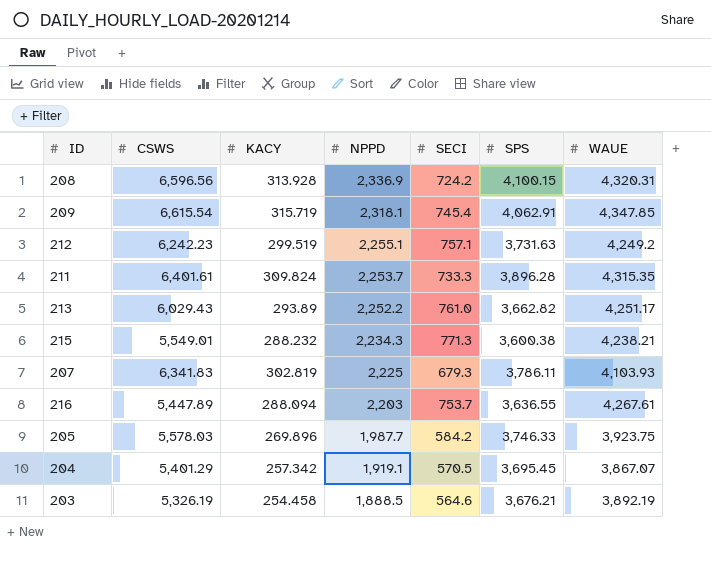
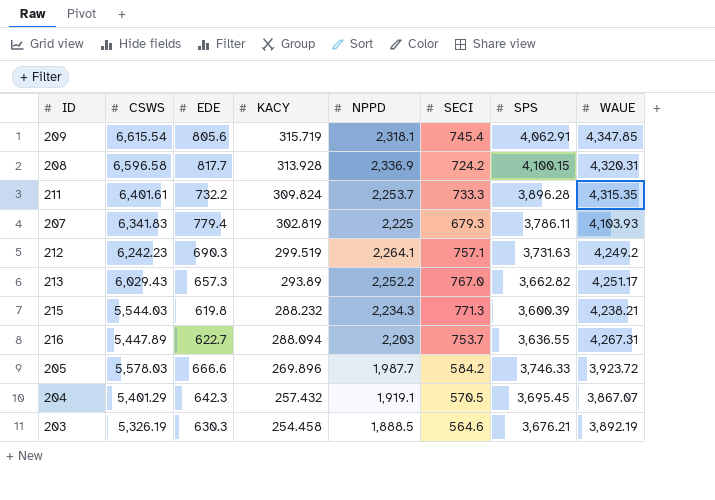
row order: NPPD descending -> KACY descending
column EDE | position: none -> 3
208 | CSWS: 6,596.56 -> 6,596.58
212 | NPPD: 2,255.1 -> 2,264.1
213 | SECI: 761.0 -> 767.0
215 | CSWS: 5,549.01 -> 5,544.03
215 | SPS: 3,600.38 -> 3,600.39
216 | WAUE: 4,267.61 -> 4,267.31
205 | WAUE: 3,923.75 -> 3,923.72
204 | KACY: 257.342 -> 257.432

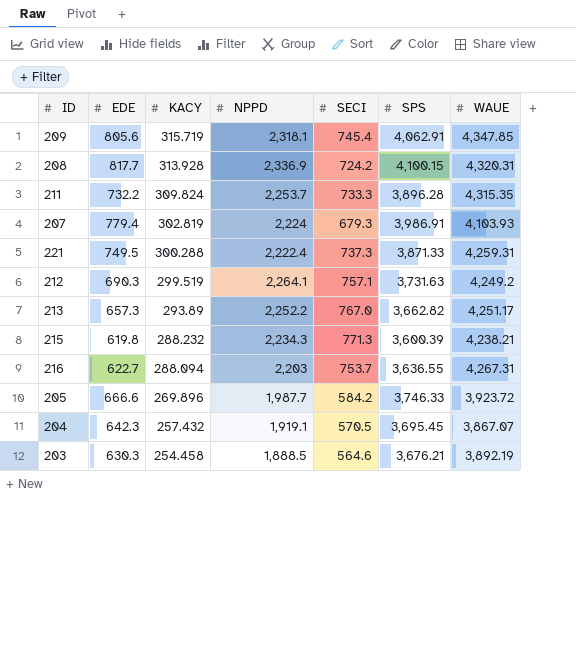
column CSWS | position: 2 -> none
207 | NPPD: 2,225 -> 2,224
207 | SPS: 3,786.11 -> 3,986.91
row 221: none -> 749.5 | 300.288 | 2,222.4 | 737.3 | 3,871.33 | 4,259.31

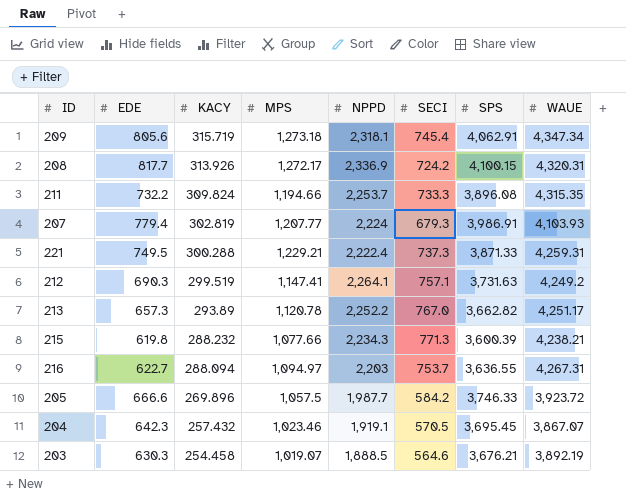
column MPS | position: none -> 4
209 | WAUE: 4,347.85 -> 4,347.34
208 | KACY: 313.928 -> 313.926
211 | SPS: 3,896.28 -> 3,896.08

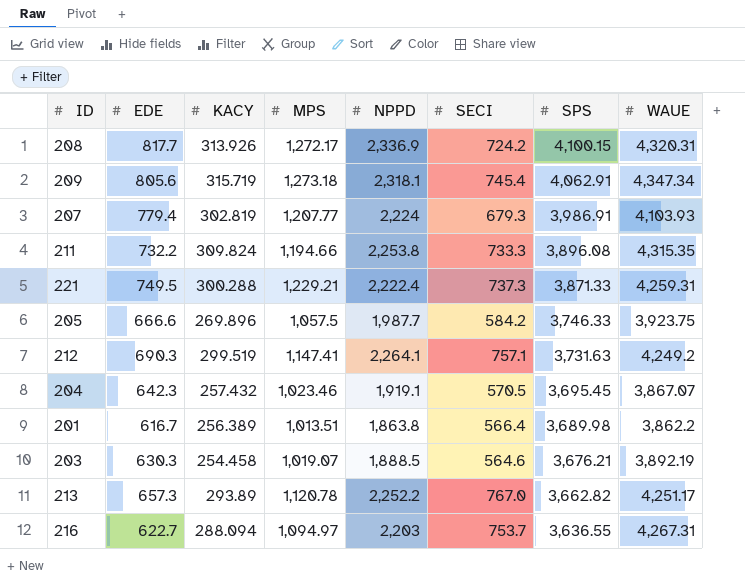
row order: KACY descending -> SPS descending
row 215: 619.8 | 288.232 | 1,077.66 | 2,234.3 | 771.3 | 3,600.39 | 4,238.21 -> none
211 | NPPD: 2,253.7 -> 2,253.8
205 | WAUE: 3,923.72 -> 3,923.75
row 201: none -> 616.7 | 256.389 | 1,013.51 | 1,863.8 | 566.4 | 3,689.98 | 3,862.2

